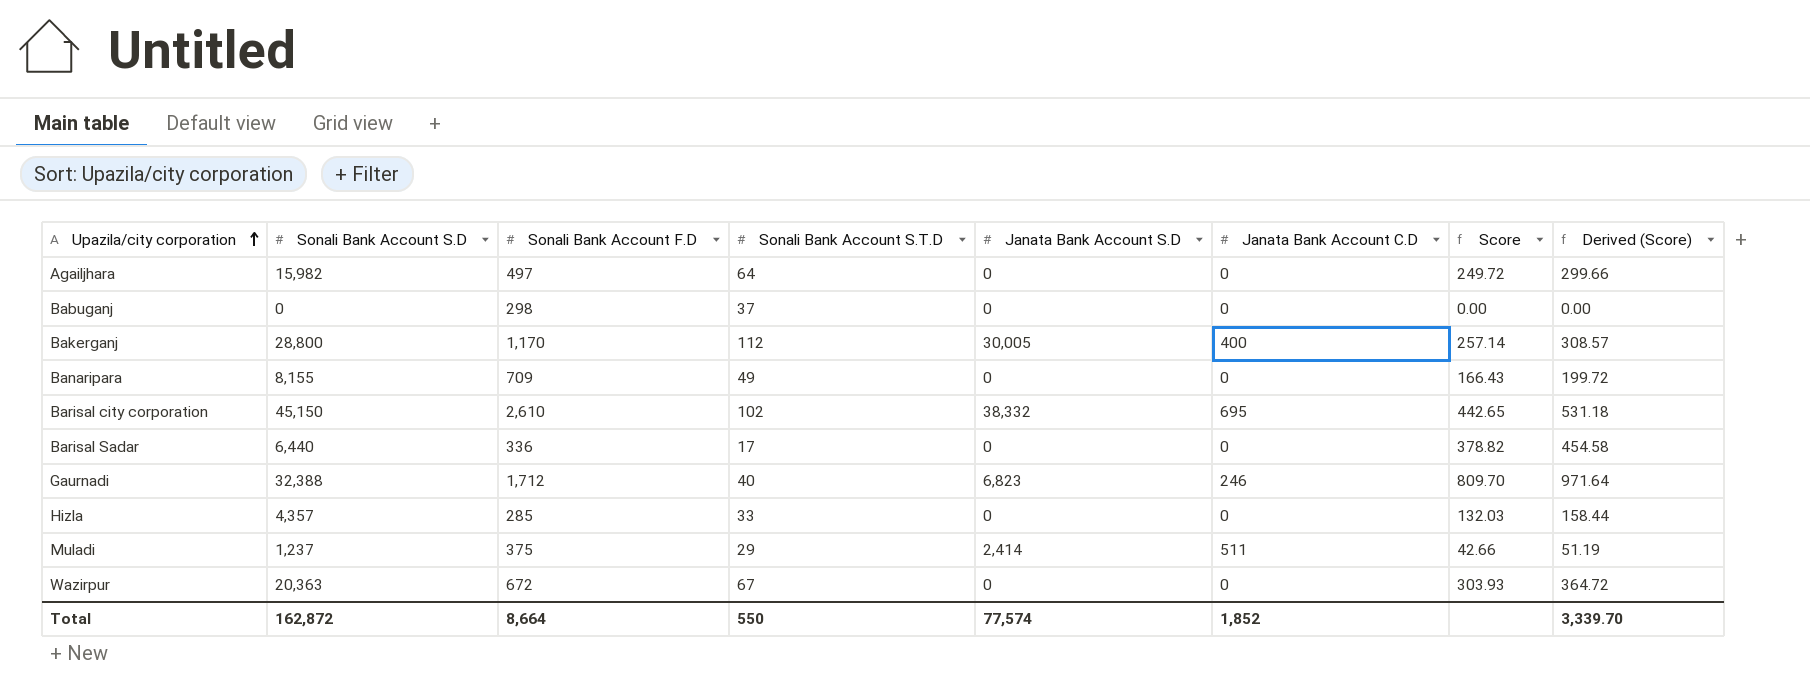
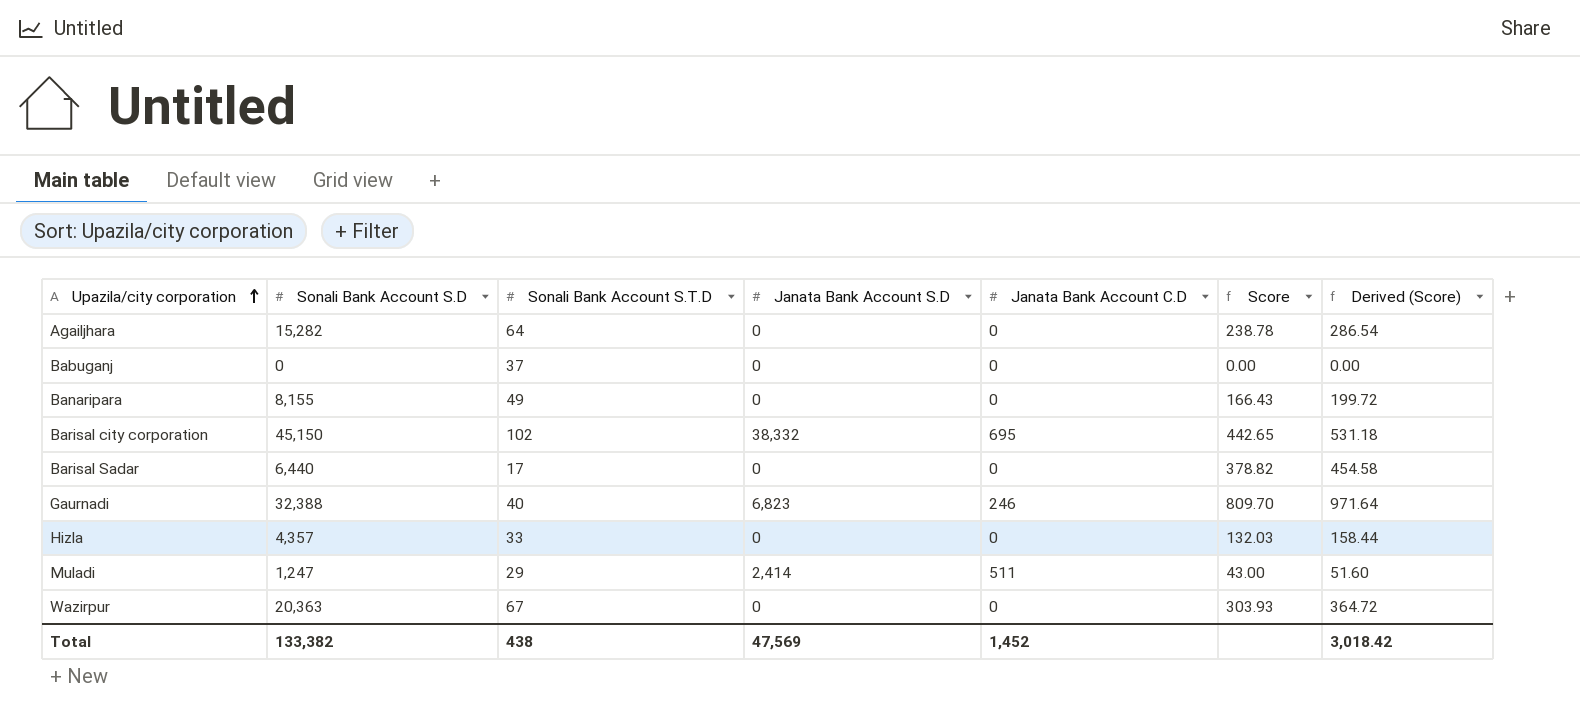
column Sonali Bank Account F.D | position: 3 -> none
row Bakerganj: 28,800 | 1,170 | 112 | 30,005 | 400 | 257.14 | 308.57 -> none
Agailjhara | Sonali Bank Account S.D: 15,982 -> 15,282
Agailjhara | Score: 249.72 -> 238.78
Agailjhara | Derived (Score): 299.66 -> 286.54
Muladi | Sonali Bank Account S.D: 1,237 -> 1,247
Muladi | Score: 42.66 -> 43.00
Muladi | Derived (Score): 51.19 -> 51.60
Total | Sonali Bank Account S.D: 162,872 -> 133,382
Total | Sonali Bank Account S.T.D: 550 -> 438
Total | Janata Bank Account S.D: 77,574 -> 47,569
Total | Janata Bank Account C.D: 1,852 -> 1,452
Total | Derived (Score): 3,339.70 -> 3,018.42

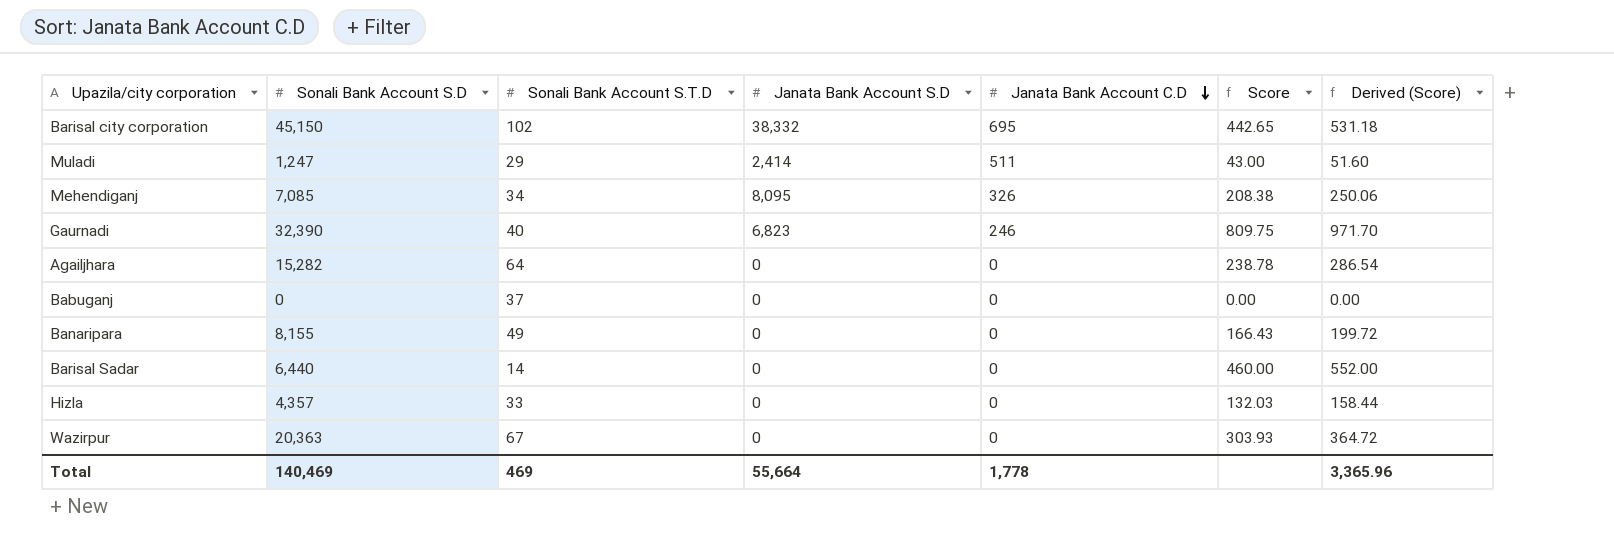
row order: Upazila/city corporation ascending -> Janata Bank Account C.D descending
row Mehendiganj: none -> 7,085 | 34 | 8,095 | 326 | 208.38 | 250.06
Gaurnadi | Sonali Bank Account S.D: 32,388 -> 32,390
Gaurnadi | Score: 809.70 -> 809.75
Gaurnadi | Derived (Score): 971.64 -> 971.70
Barisal Sadar | Sonali Bank Account S.T.D: 17 -> 14
Barisal Sadar | Score: 378.82 -> 460.00
Barisal Sadar | Derived (Score): 454.58 -> 552.00
Total | Sonali Bank Account S.D: 133,382 -> 140,469
Total | Sonali Bank Account S.T.D: 438 -> 469
Total | Janata Bank Account S.D: 47,569 -> 55,664
Total | Janata Bank Account C.D: 1,452 -> 1,778
Total | Derived (Score): 3,018.42 -> 3,365.96

